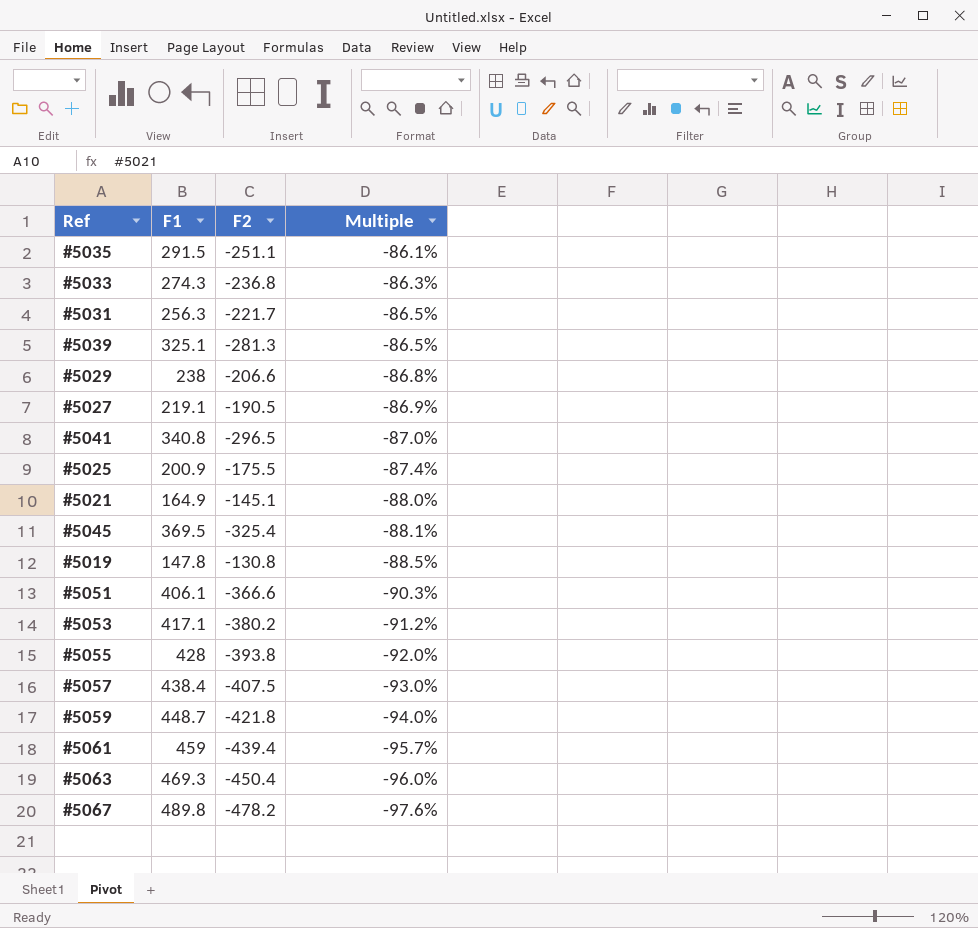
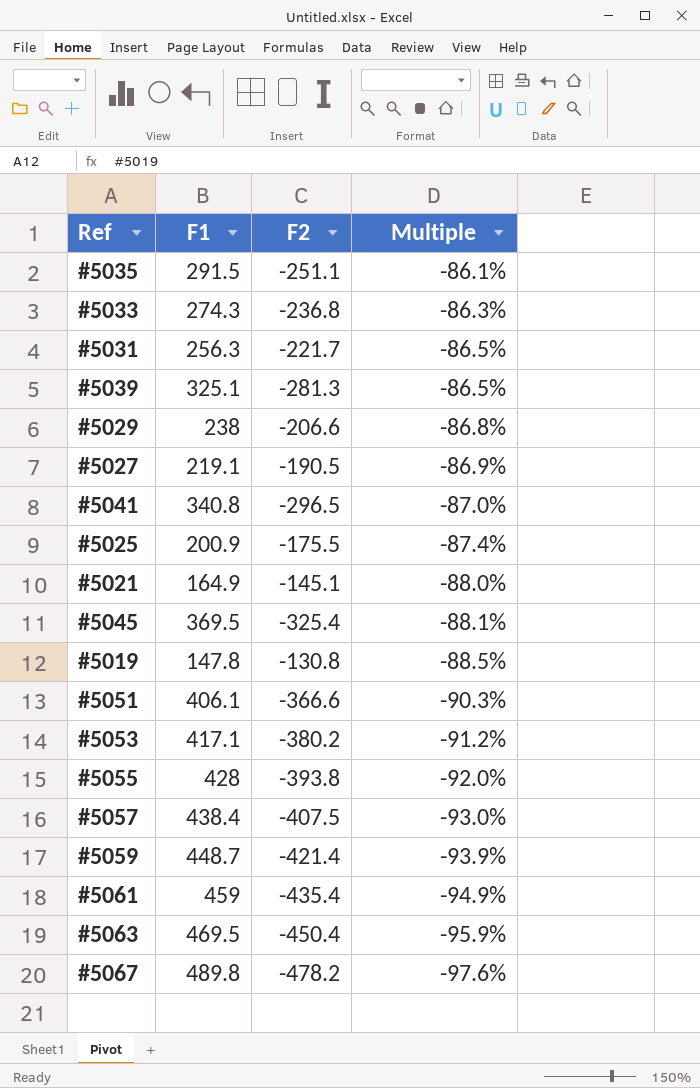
#5059 | F2: -421.8 -> -421.4
#5059 | Multiple: -94.0% -> -93.9%
#5061 | F2: -439.4 -> -435.4
#5061 | Multiple: -95.7% -> -94.9%
#5063 | F1: 469.3 -> 469.5
#5063 | Multiple: -96.0% -> -95.9%

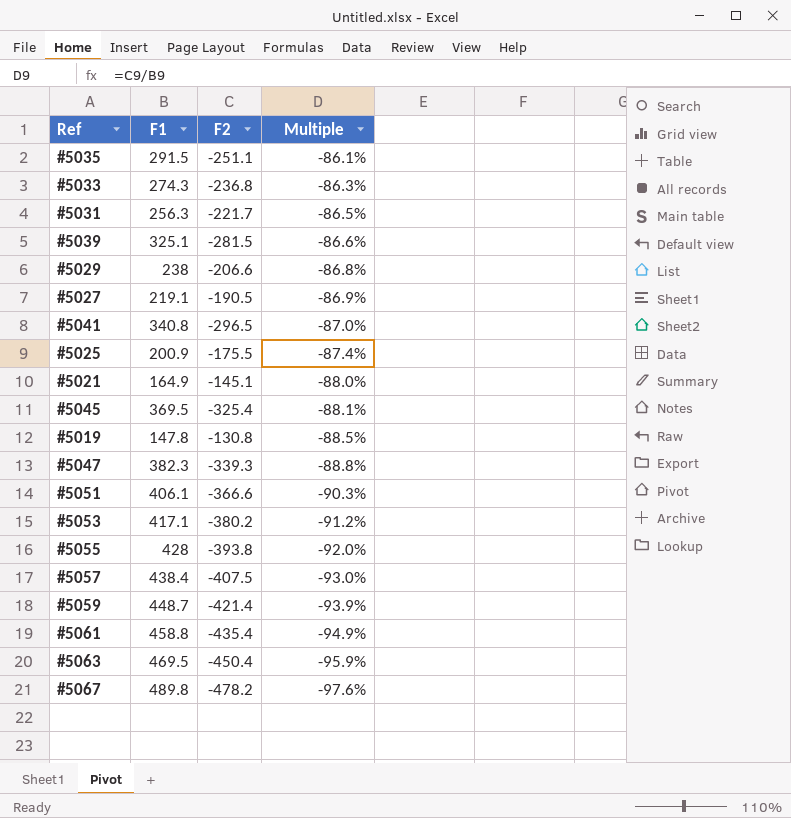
#5039 | F2: -281.3 -> -281.5
#5039 | Multiple: -86.5% -> -86.6%
row #5047: none -> 382.3 | -339.3 | -88.8%
#5061 | F1: 459 -> 458.8

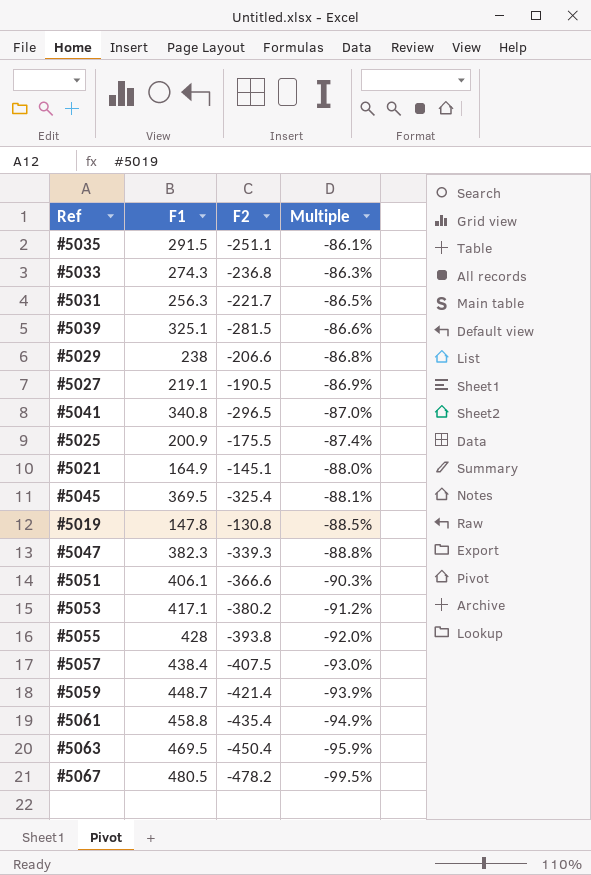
#5067 | F1: 489.8 -> 480.5
#5067 | Multiple: -97.6% -> -99.5%

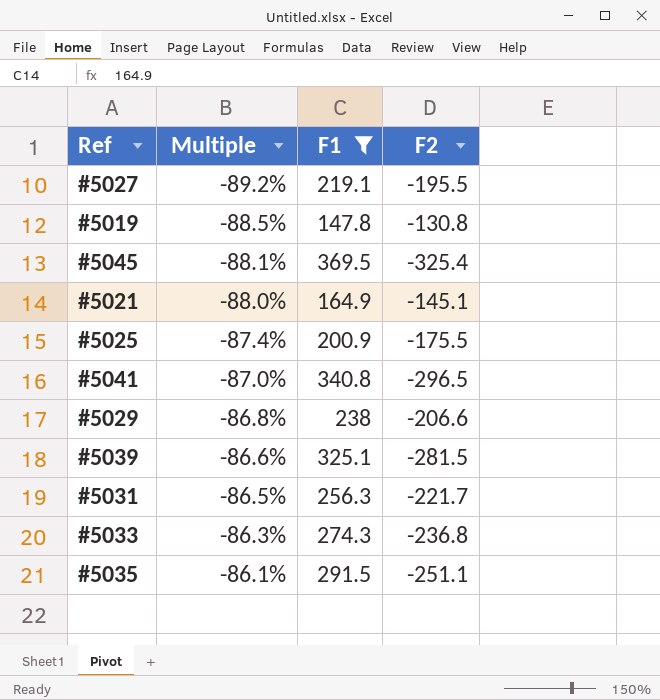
filter: none -> F1 <= 369.5
row order: Multiple descending -> Multiple ascending
column Multiple | position: 4 -> 2
#5027 | Multiple: -86.9% -> -89.2%
#5027 | F2: -190.5 -> -195.5

